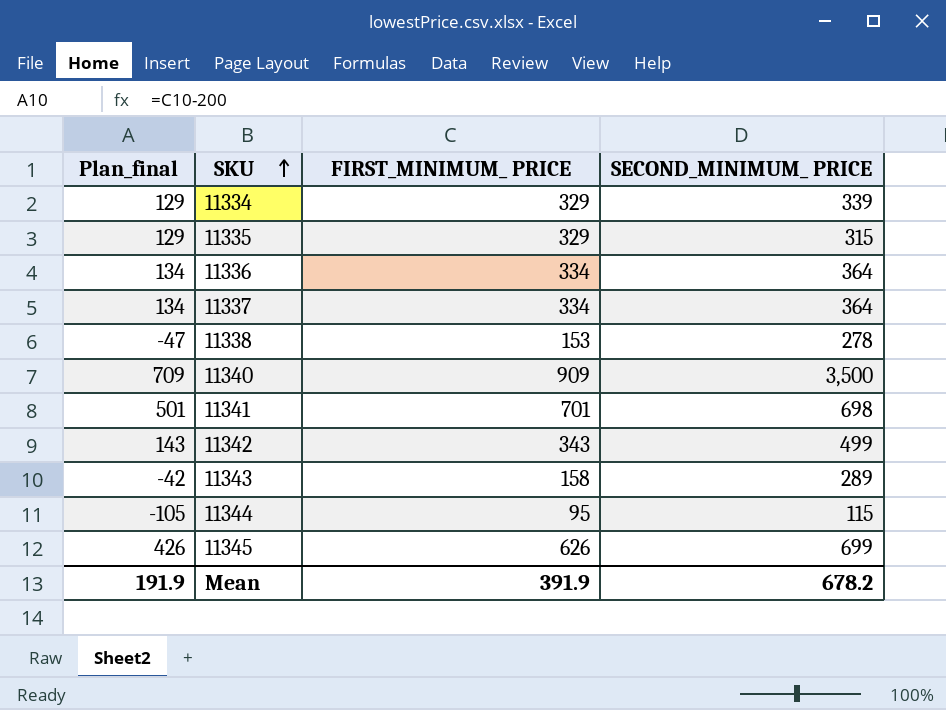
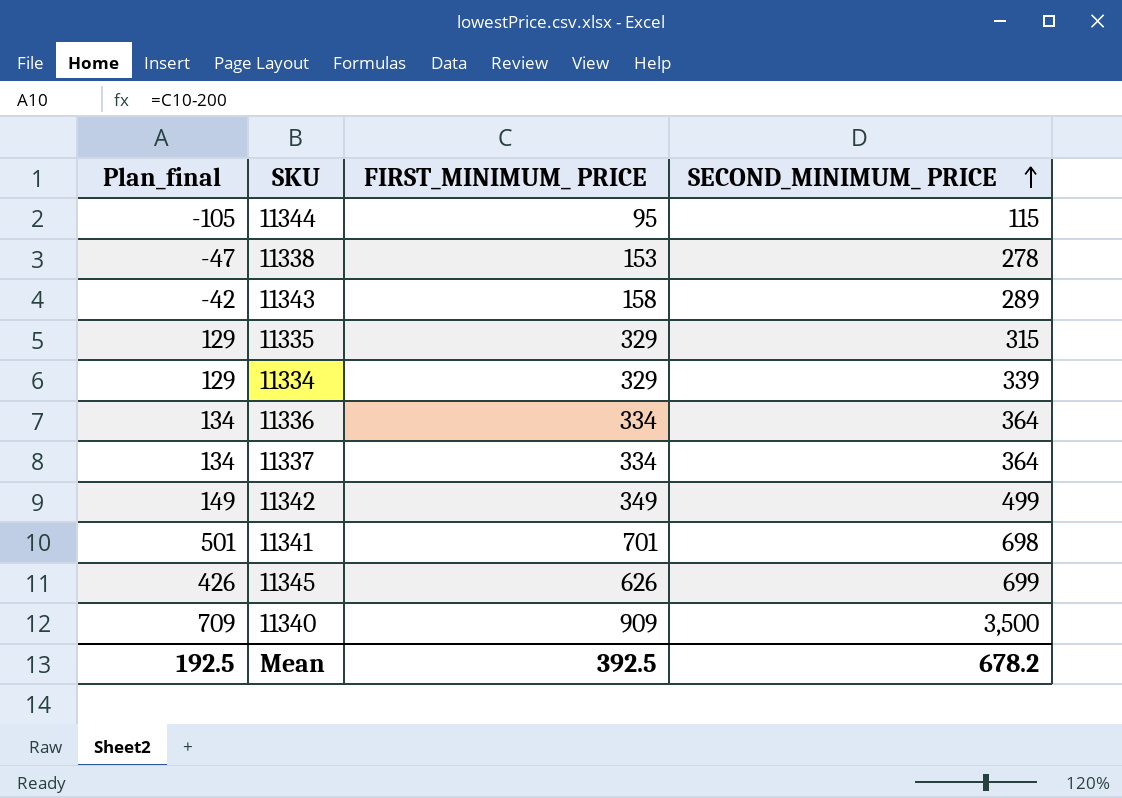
row order: SKU ascending -> SECOND_MINIMUM_ PRICE ascending
11342 | Plan_final: 143 -> 149
11342 | FIRST_MINIMUM_ PRICE: 343 -> 349
Mean | Plan_final: 191.9 -> 192.5
Mean | FIRST_MINIMUM_ PRICE: 391.9 -> 392.5

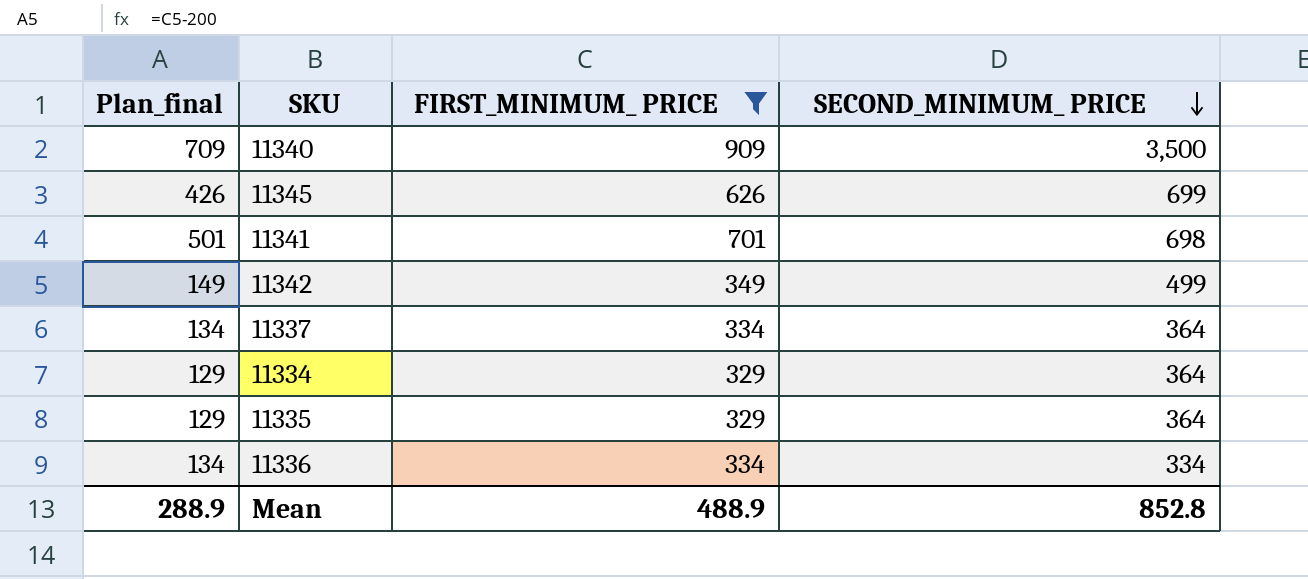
filter: none -> FIRST_MINIMUM_ PRICE >= 329
row order: SECOND_MINIMUM_ PRICE ascending -> SECOND_MINIMUM_ PRICE descending
11334 | SECOND_MINIMUM_ PRICE: 339 -> 364
11335 | SECOND_MINIMUM_ PRICE: 315 -> 364
11336 | SECOND_MINIMUM_ PRICE: 364 -> 334
Mean | Plan_final: 192.5 -> 288.9
Mean | FIRST_MINIMUM_ PRICE: 392.5 -> 488.9
Mean | SECOND_MINIMUM_ PRICE: 678.2 -> 852.8

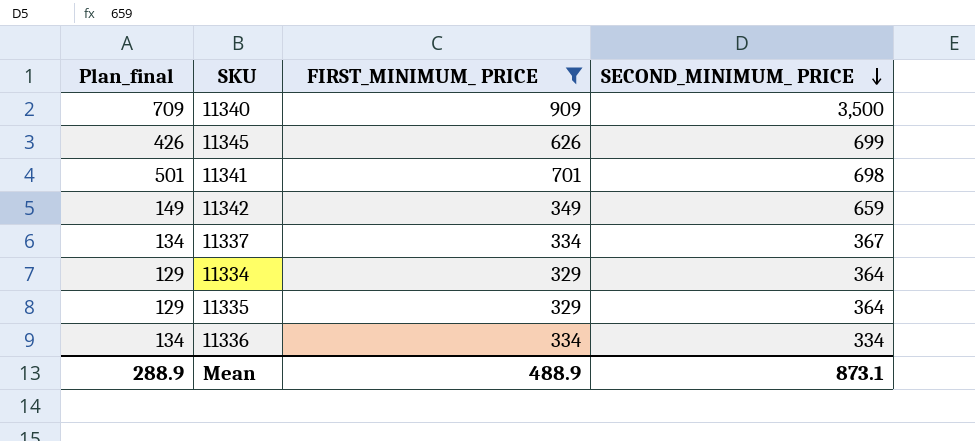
11342 | SECOND_MINIMUM_ PRICE: 499 -> 659
11337 | SECOND_MINIMUM_ PRICE: 364 -> 367
Mean | SECOND_MINIMUM_ PRICE: 852.8 -> 873.1

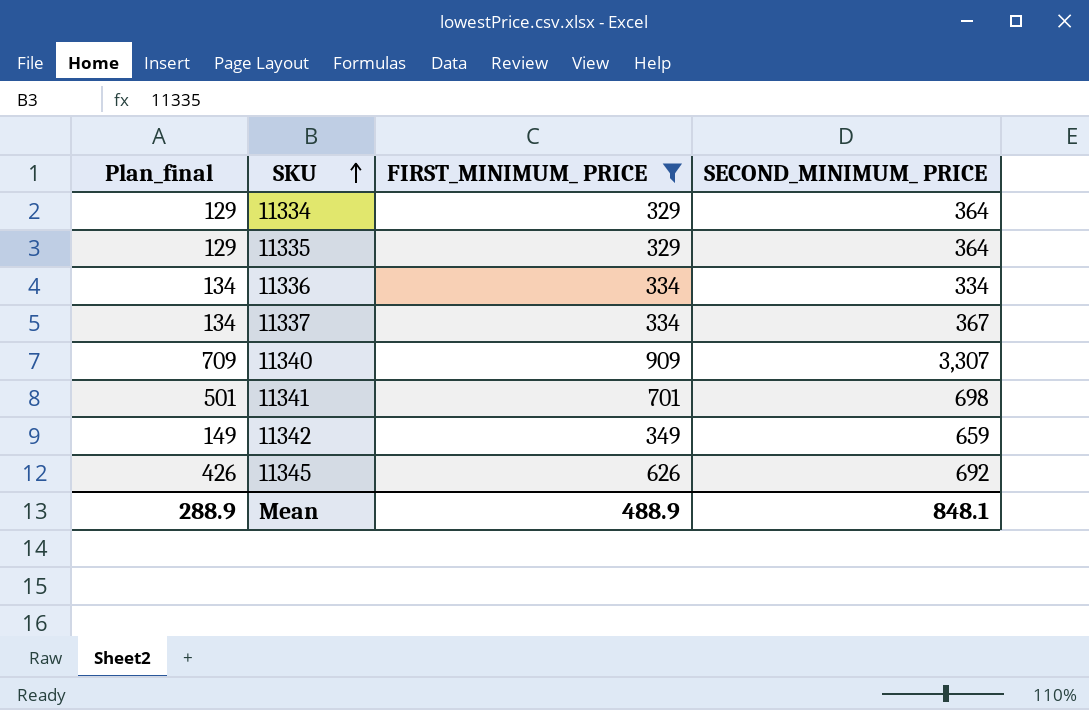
row order: SECOND_MINIMUM_ PRICE descending -> SKU ascending
11340 | SECOND_MINIMUM_ PRICE: 3,500 -> 3,307
11345 | SECOND_MINIMUM_ PRICE: 699 -> 692
Mean | SECOND_MINIMUM_ PRICE: 873.1 -> 848.1

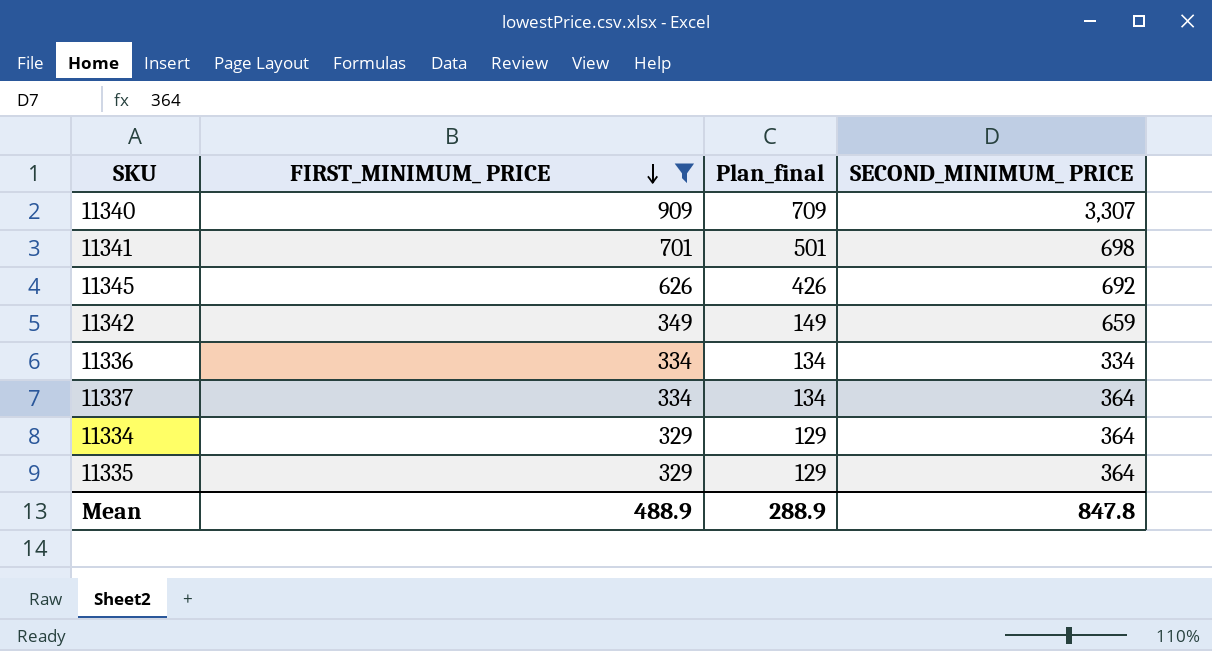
row order: SKU ascending -> FIRST_MINIMUM_ PRICE descending
column Plan_final | position: 1 -> 3
11337 | SECOND_MINIMUM_ PRICE: 367 -> 364
Mean | SECOND_MINIMUM_ PRICE: 848.1 -> 847.8

